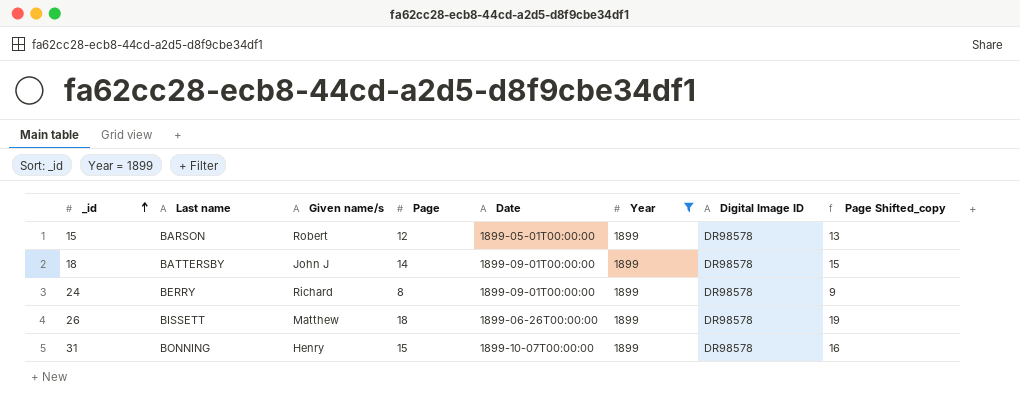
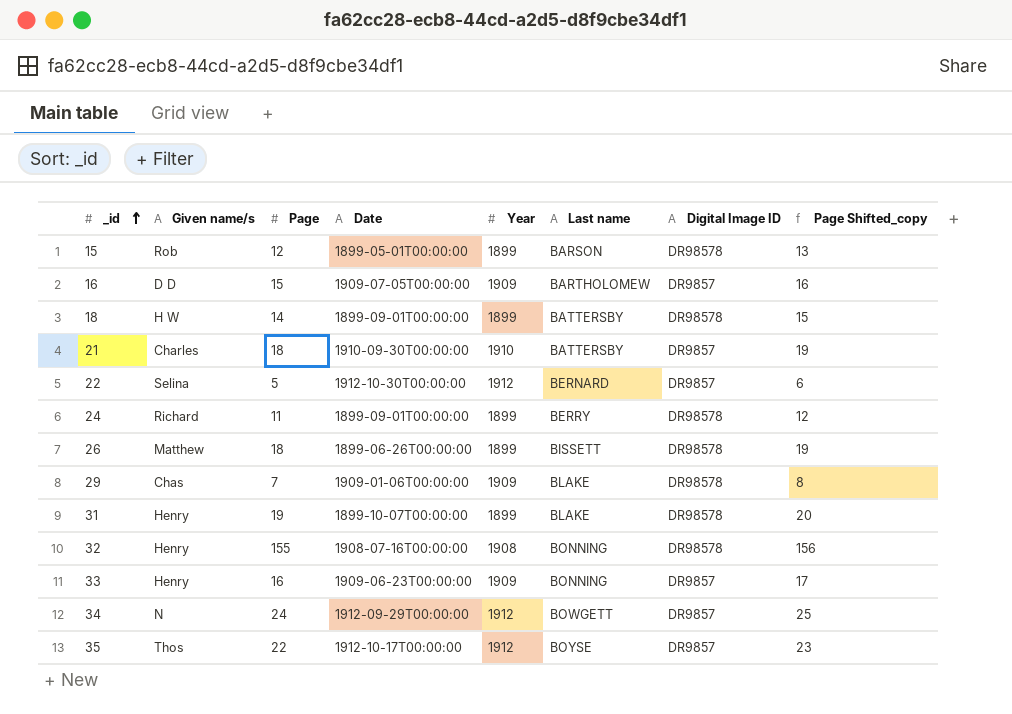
filter: Year = 1899 -> none
column Last name | position: 2 -> 6
15 | Given name/s: Robert -> Rob
18 | Given name/s: John J -> H W
24 | Page: 8 -> 11
24 | Page Shifted_copy: 9 -> 12
31 | Page: 15 -> 19
31 | Last name: BONNING -> BLAKE
31 | Page Shifted_copy: 16 -> 20

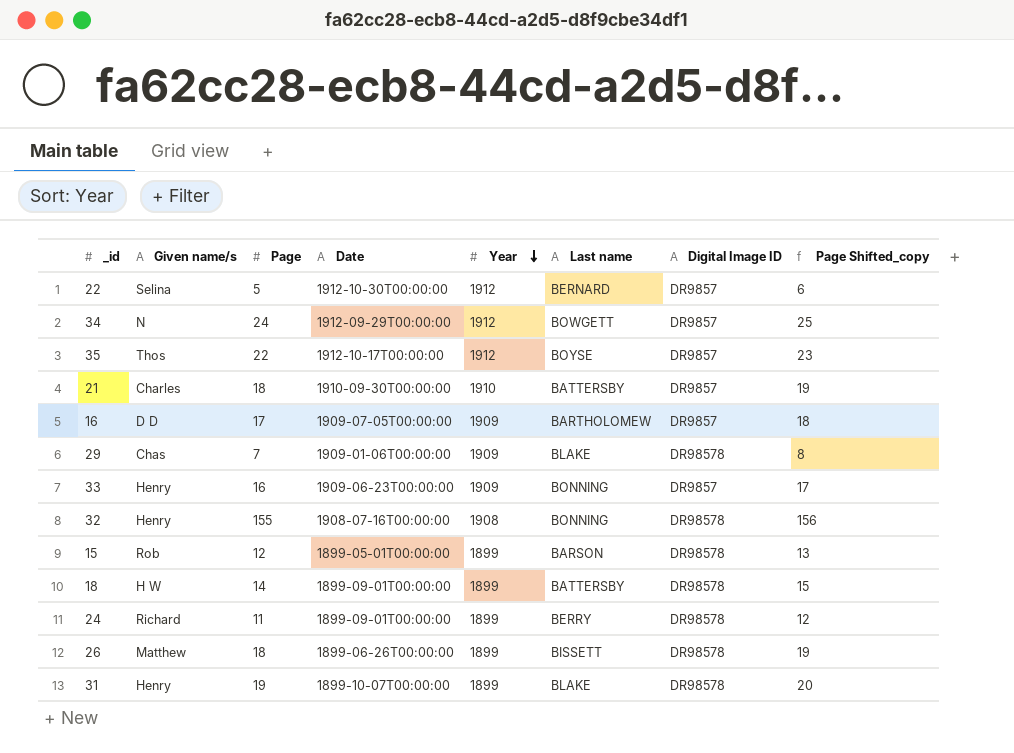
row order: _id ascending -> Year descending
16 | Page: 15 -> 17
16 | Page Shifted_copy: 16 -> 18

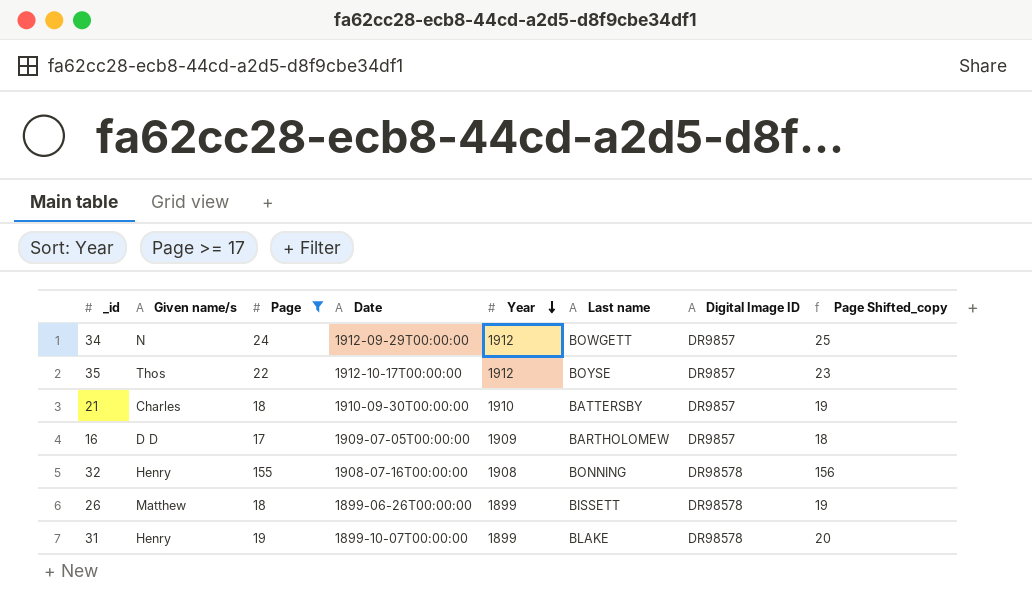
filter: none -> Page >= 17

